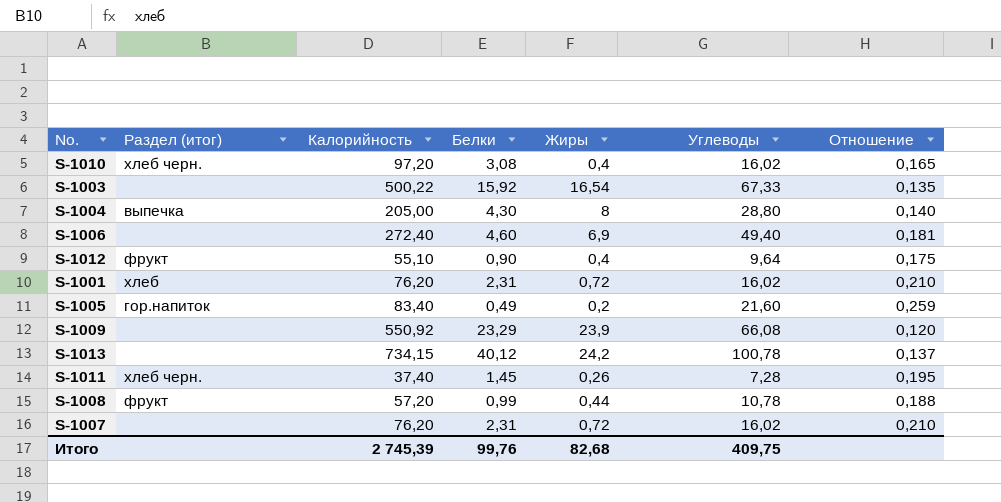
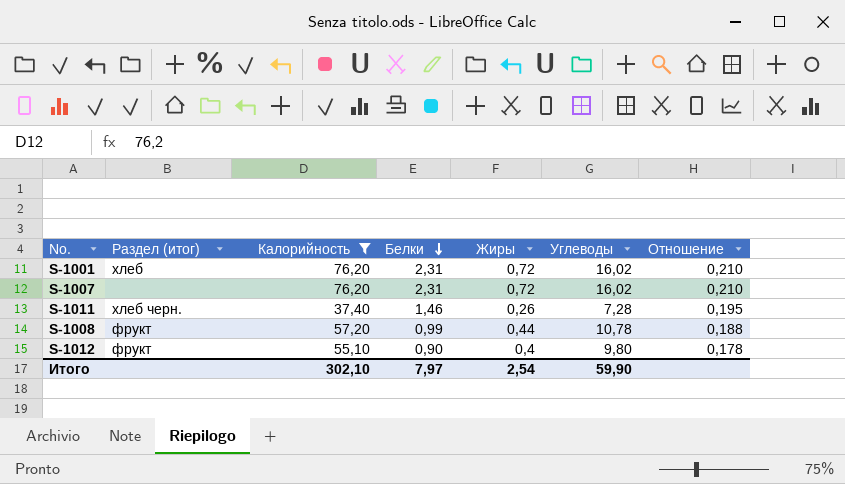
filter: none -> Калорийность <= 76,20
row order: none -> Белки descending
S-1011 | Белки: 1,45 -> 1,46
S-1012 | Углеводы: 9,64 -> 9,80
S-1012 | Отношение: 0,175 -> 0,178
Итого | Калорийность: 2 745,39 -> 302,10
Итого | Белки: 99,76 -> 7,97
Итого | Жиры: 82,68 -> 2,54
Итого | Углеводы: 409,75 -> 59,90

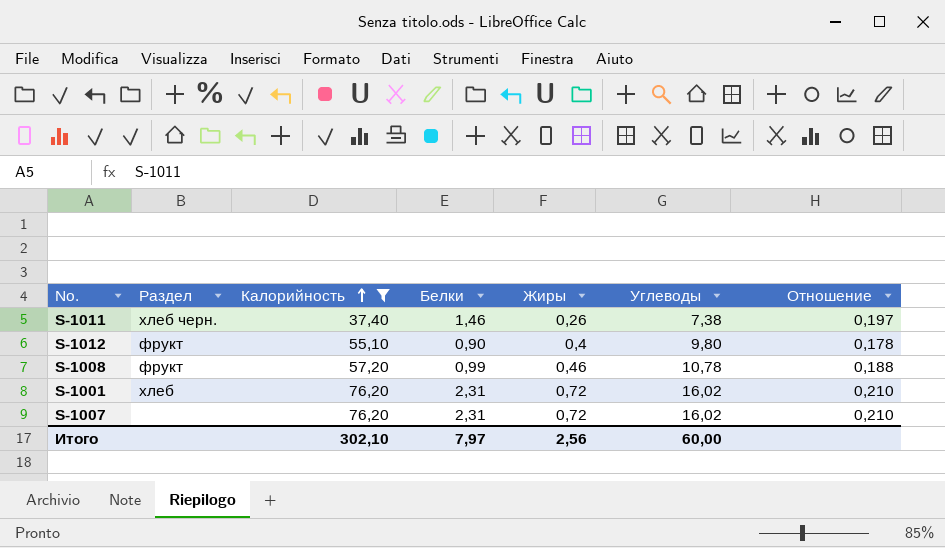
row order: Белки descending -> Калорийность ascending
column name: Раздел (итог) -> Раздел
S-1011 | Углеводы: 7,28 -> 7,38
S-1011 | Отношение: 0,195 -> 0,197
S-1008 | Жиры: 0,44 -> 0,46
Итого | Жиры: 2,54 -> 2,56
Итого | Углеводы: 59,90 -> 60,00

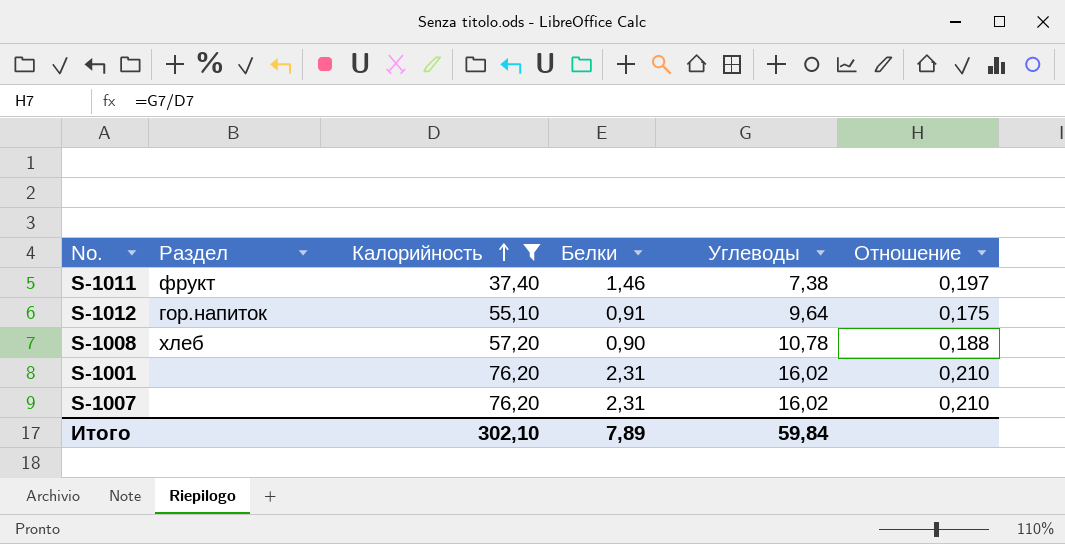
column Жиры | position: 5 -> none
S-1011 | Раздел: хлеб черн. -> фрукт
S-1012 | Раздел: фрукт -> гор.напиток
S-1012 | Белки: 0,90 -> 0,91
S-1012 | Углеводы: 9,80 -> 9,64
S-1012 | Отношение: 0,178 -> 0,175
S-1008 | Раздел: фрукт -> хлеб
S-1008 | Белки: 0,99 -> 0,90
S-1001 | Раздел: хлеб -> none
Итого | Белки: 7,97 -> 7,89
Итого | Углеводы: 60,00 -> 59,84

